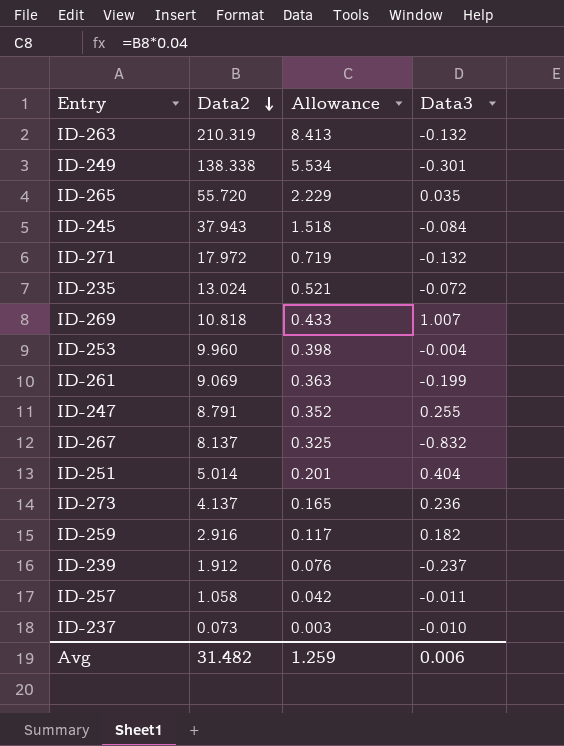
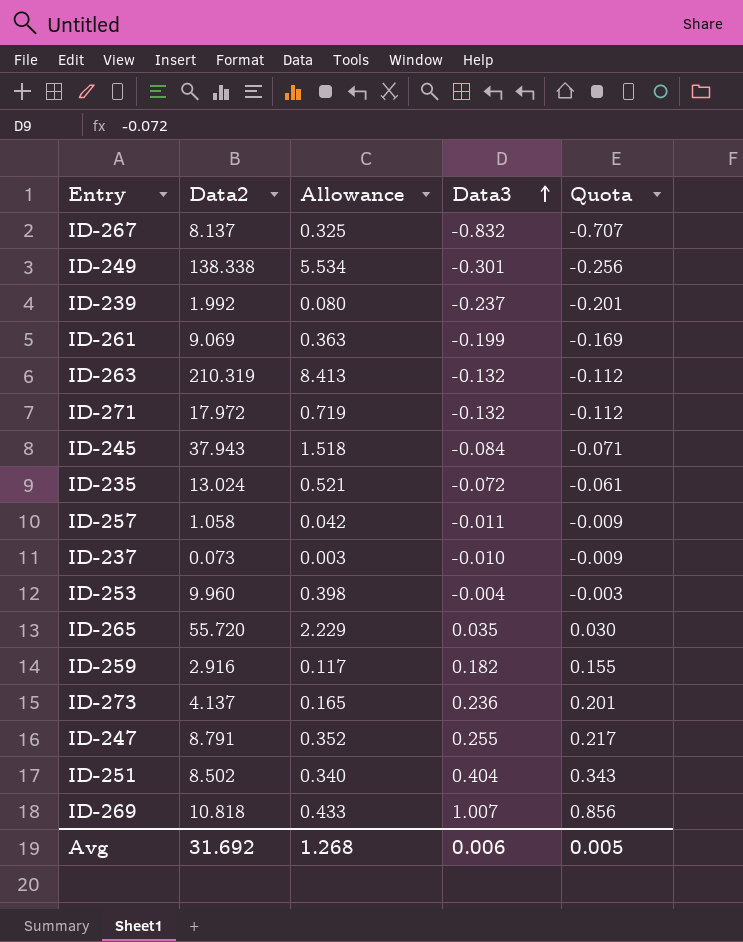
row order: Data2 descending -> Data3 ascending
column Quota | formula: none -> [Data3] * 0.85
ID-239 | Data2: 1.912 -> 1.992
ID-239 | Allowance: 0.076 -> 0.080
ID-251 | Data2: 5.014 -> 8.502
ID-251 | Allowance: 0.201 -> 0.340
Avg | Data2: 31.482 -> 31.692
Avg | Allowance: 1.259 -> 1.268

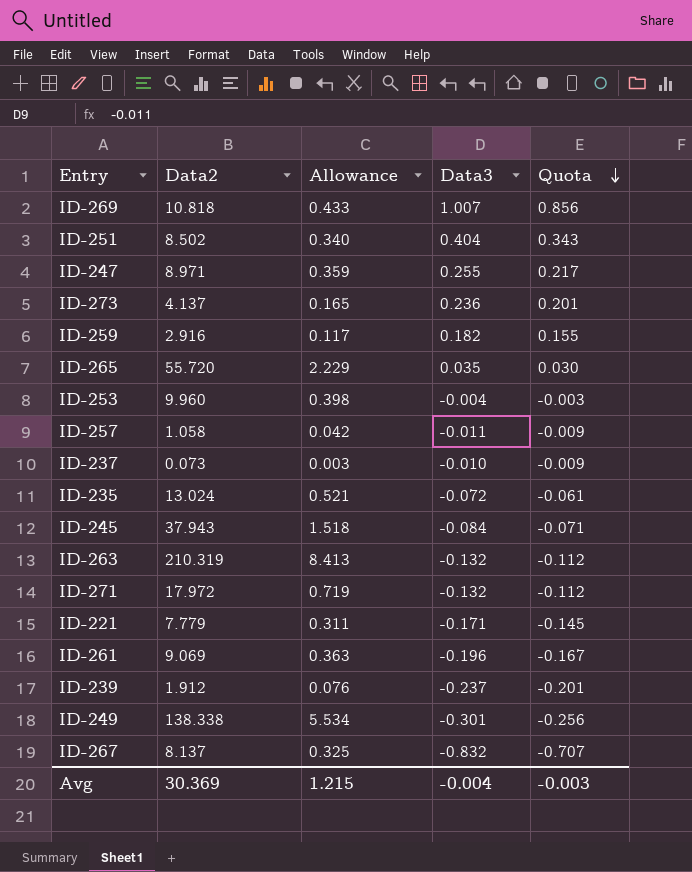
row order: Data3 ascending -> Quota descending
ID-247 | Data2: 8.791 -> 8.971
ID-247 | Allowance: 0.352 -> 0.359
row ID-221: none -> 7.779 | 0.311 | -0.171 | -0.145
ID-261 | Data3: -0.199 -> -0.196
ID-261 | Quota: -0.169 -> -0.167
ID-239 | Data2: 1.992 -> 1.912
ID-239 | Allowance: 0.080 -> 0.076
Avg | Data2: 31.692 -> 30.369
Avg | Allowance: 1.268 -> 1.215
Avg | Data3: 0.006 -> -0.004
Avg | Quota: 0.005 -> -0.003

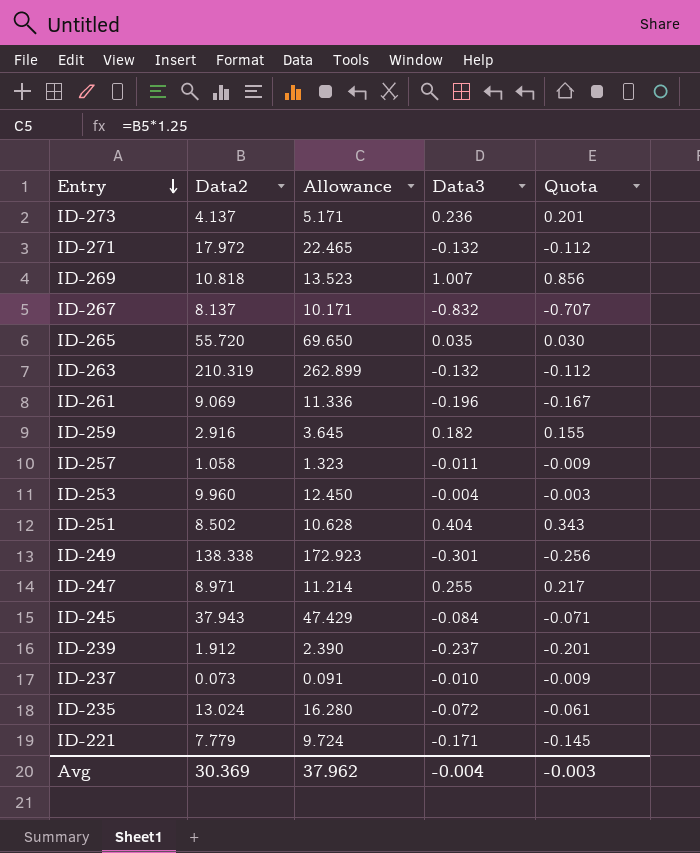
row order: Quota descending -> Entry descending
column Allowance | formula: [Data2] * 0.04 -> [Data2] * 1.25
Avg | Allowance: 1.215 -> 37.962

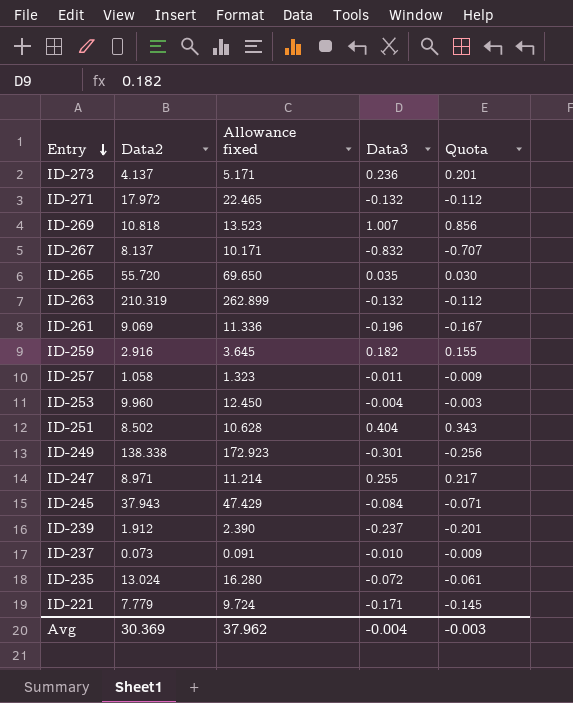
column name: Allowance -> Allowance fixed

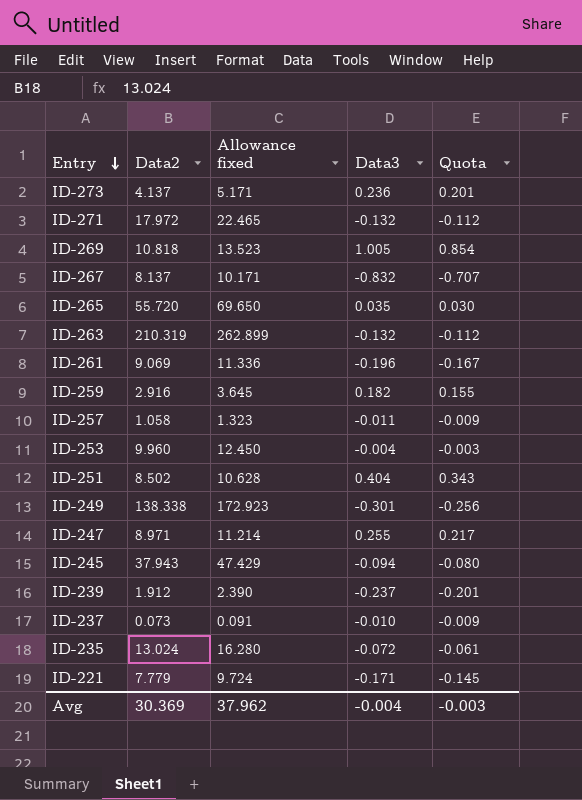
ID-269 | Data3: 1.007 -> 1.005
ID-269 | Quota: 0.856 -> 0.854
ID-245 | Data3: -0.084 -> -0.094
ID-245 | Quota: -0.071 -> -0.080

